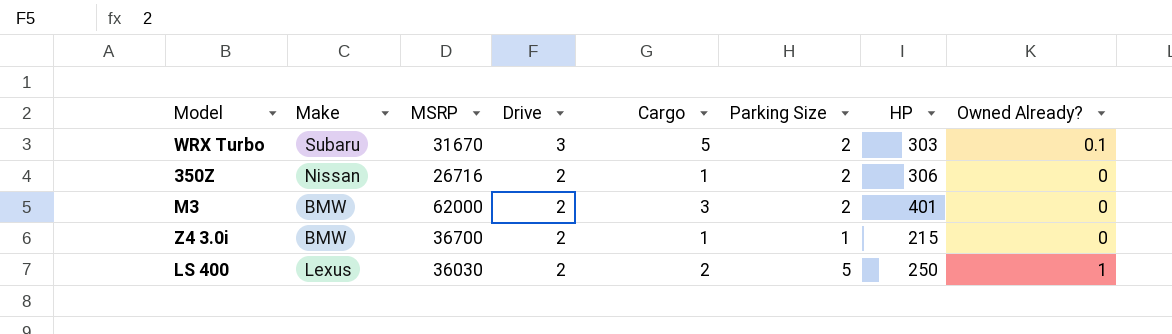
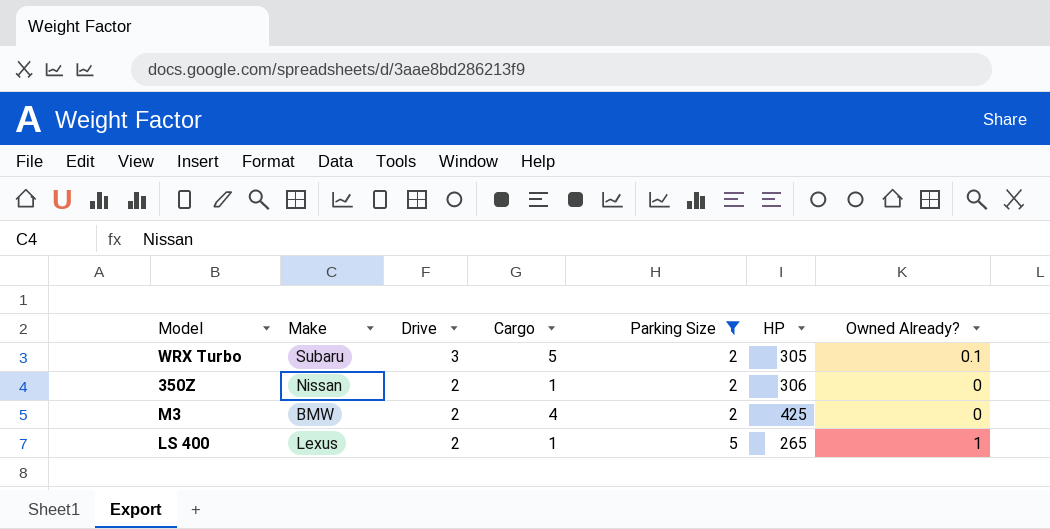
filter: none -> Parking Size != 1
column MSRP | position: 3 -> none
WRX Turbo | HP: 303 -> 305
M3 | Cargo: 3 -> 4
M3 | HP: 401 -> 425
LS 400 | Cargo: 2 -> 1
LS 400 | HP: 250 -> 265

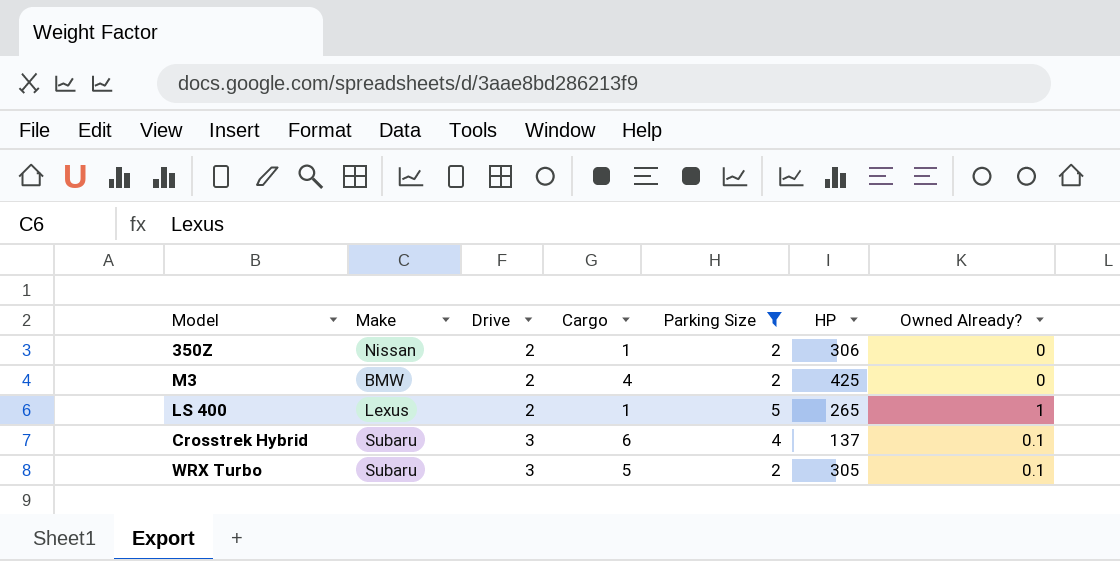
row order: Drive descending -> Drive ascending
row Crosstrek Hybrid: none -> Subaru | 3 | 6 | 4 | 137 | 0.1

